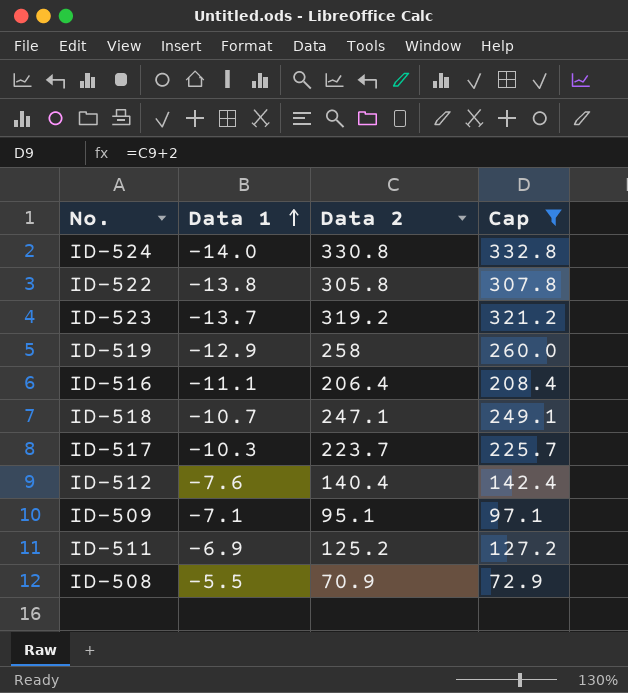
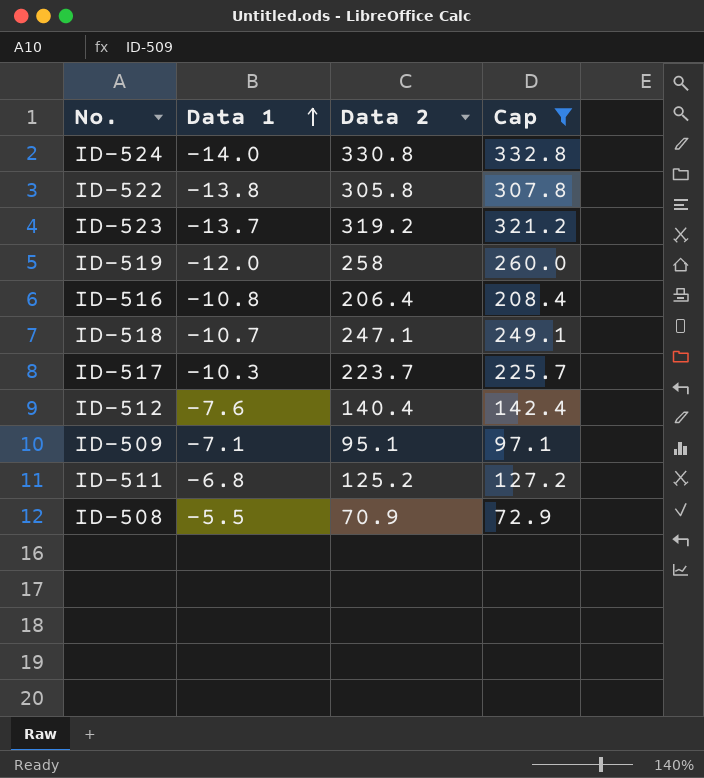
ID-519 | Data 1: -12.9 -> -12.0
ID-516 | Data 1: -11.1 -> -10.8
ID-511 | Data 1: -6.9 -> -6.8

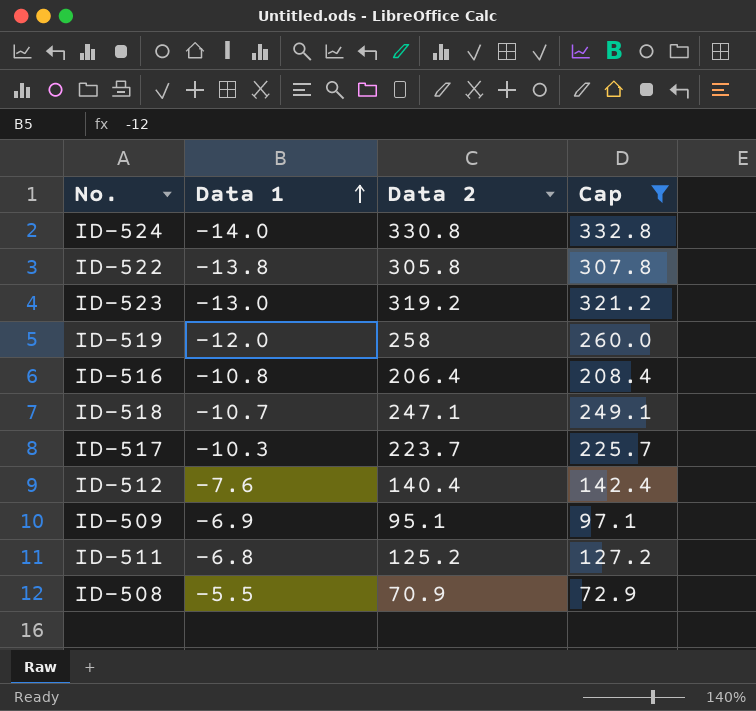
ID-523 | Data 1: -13.7 -> -13.0
ID-509 | Data 1: -7.1 -> -6.9

